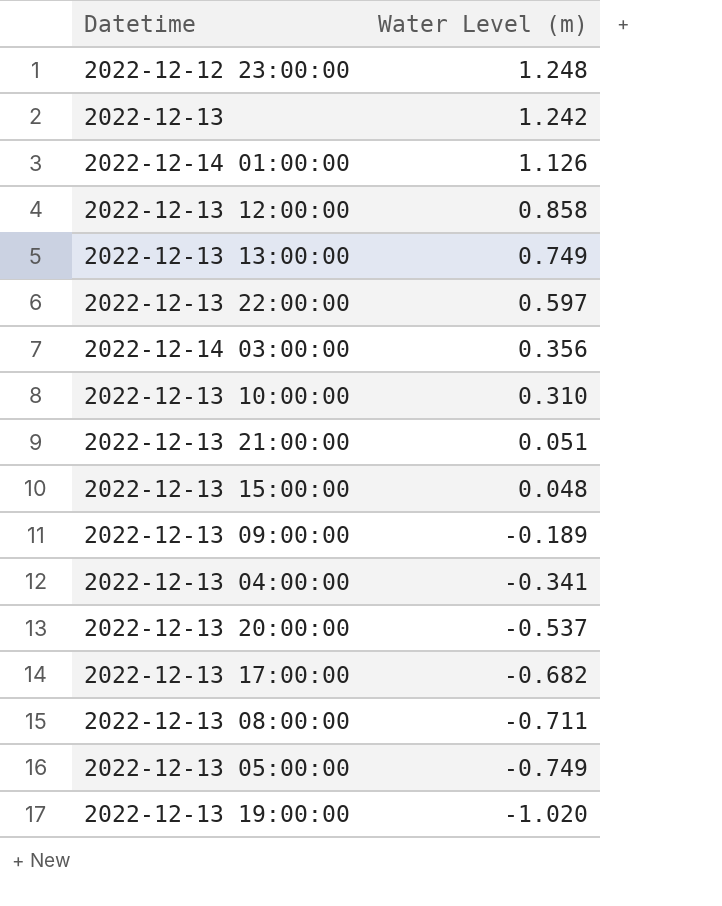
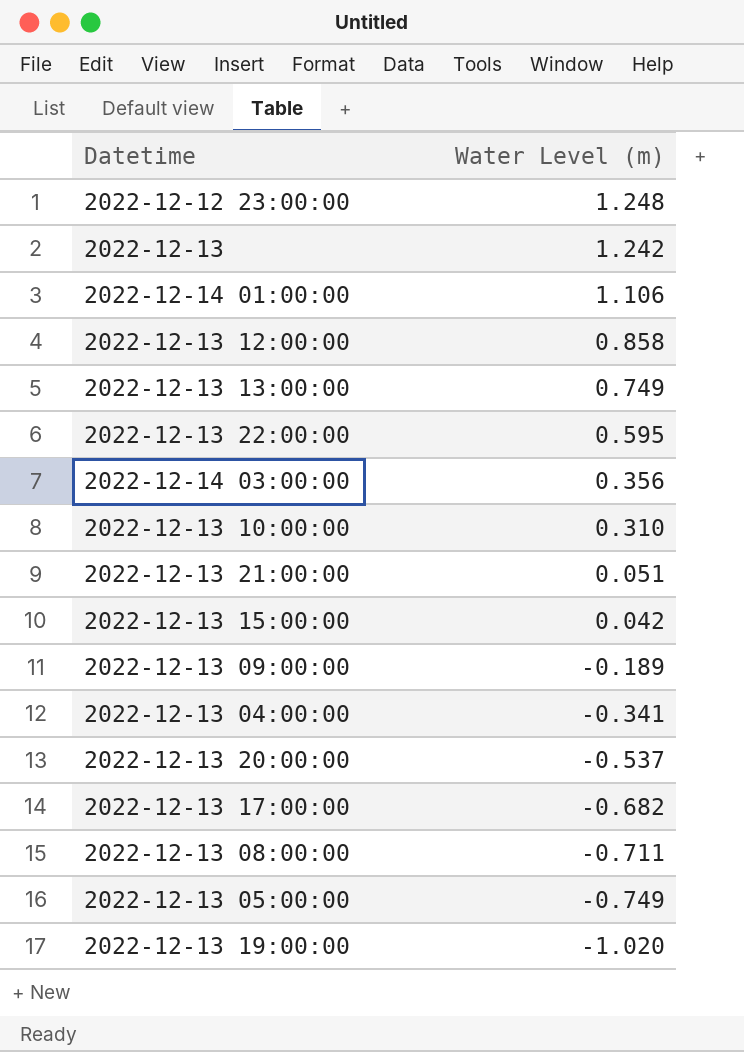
2022-12-14 01:00:00 | Water Level (m): 1.126 -> 1.106
2022-12-13 22:00:00 | Water Level (m): 0.597 -> 0.595
2022-12-13 15:00:00 | Water Level (m): 0.048 -> 0.042

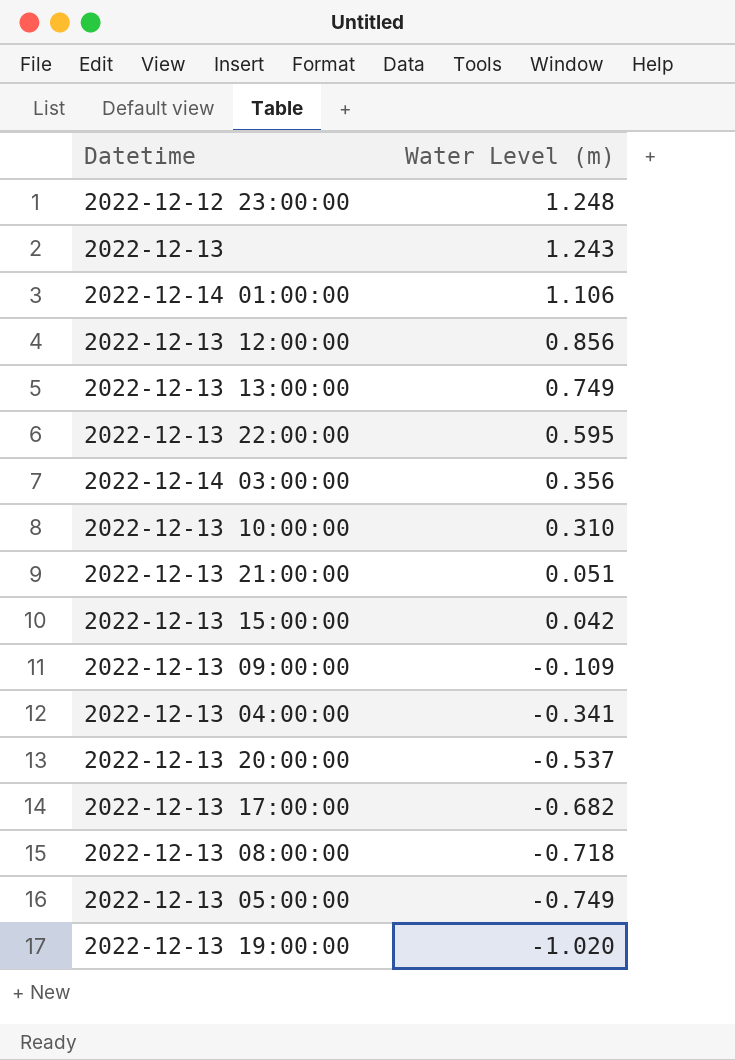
2022-12-13 | Water Level (m): 1.242 -> 1.243
2022-12-13 12:00:00 | Water Level (m): 0.858 -> 0.856
2022-12-13 09:00:00 | Water Level (m): -0.189 -> -0.109
2022-12-13 08:00:00 | Water Level (m): -0.711 -> -0.718

